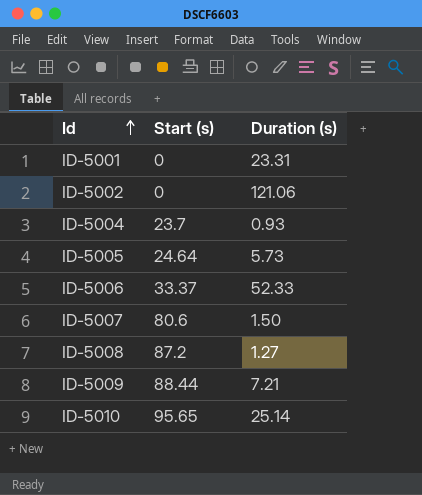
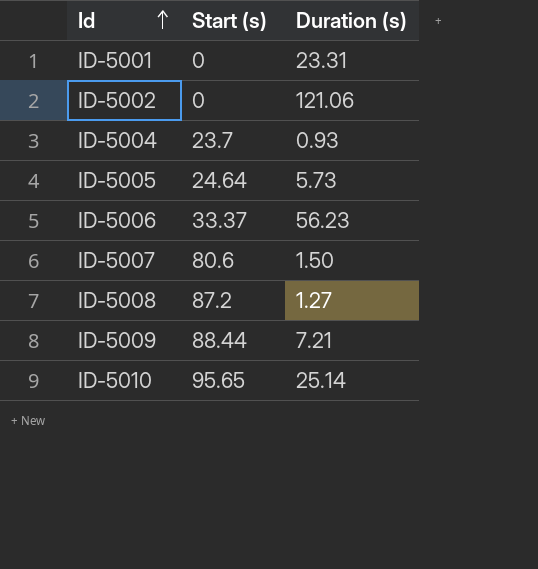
ID-5006 | Duration (s): 52.33 -> 56.23

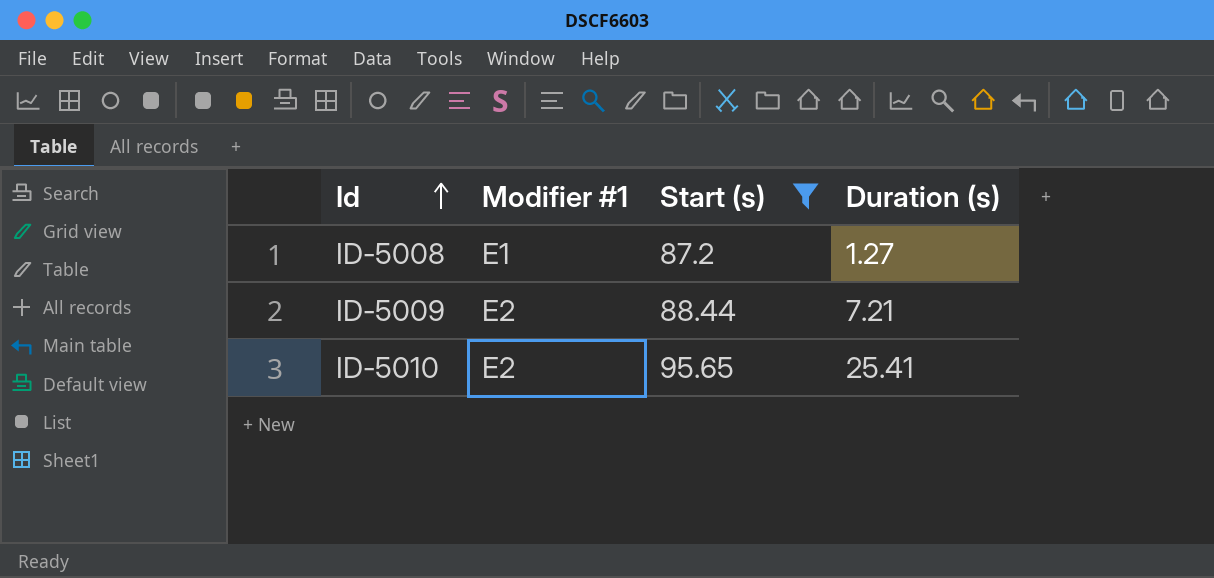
filter: none -> Start (s) >= 87.2
column Modifier #1 | position: none -> 2
ID-5010 | Duration (s): 25.14 -> 25.41

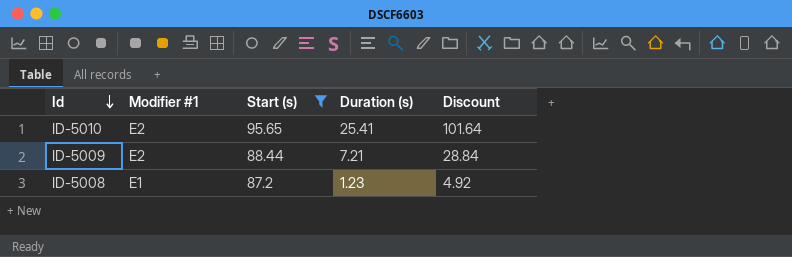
row order: Id ascending -> Id descending
column Discount | formula: none -> [Duration (s)] * 4
ID-5008 | Duration (s): 1.27 -> 1.23

